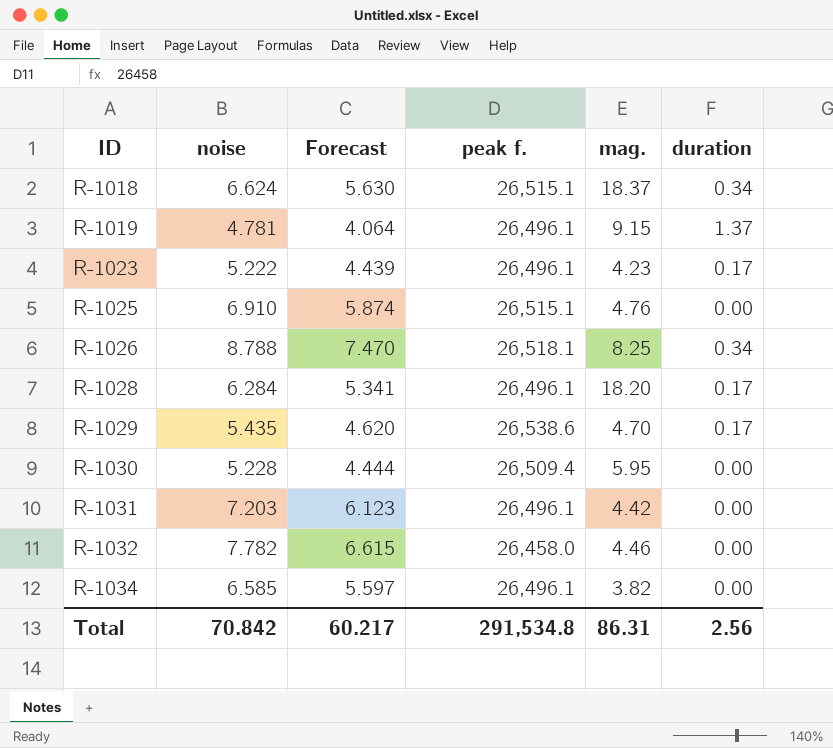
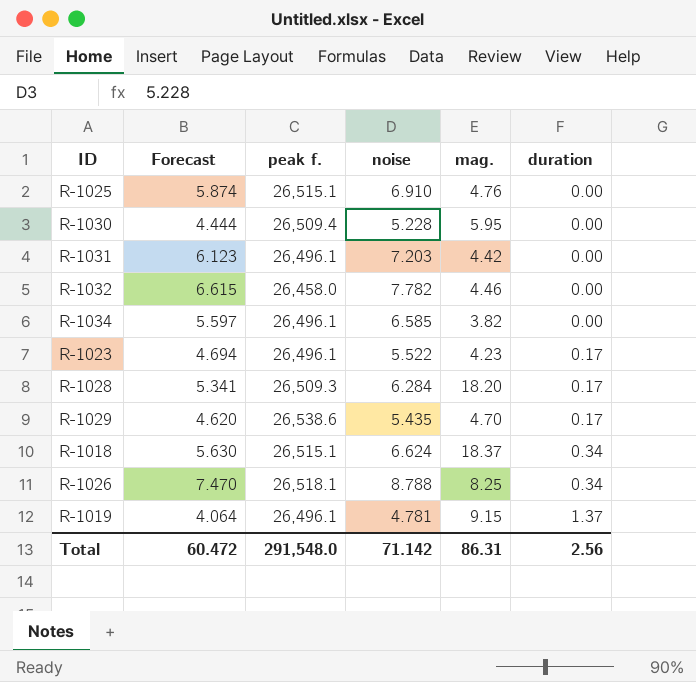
row order: ID ascending -> duration ascending
column noise | position: 2 -> 4
R-1023 | Forecast: 4.439 -> 4.694
R-1023 | noise: 5.222 -> 5.522
R-1028 | peak f.: 26,496.1 -> 26,509.3
Total | Forecast: 60.217 -> 60.472
Total | peak f.: 291,534.8 -> 291,548.0
Total | noise: 70.842 -> 71.142

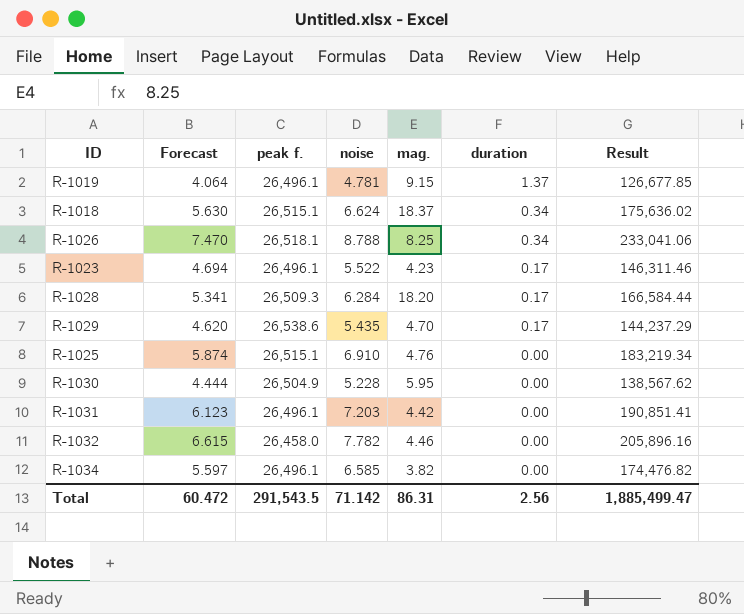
row order: duration ascending -> duration descending
column Result | formula: none -> [peak f.] * [noise]
R-1030 | peak f.: 26,509.4 -> 26,504.9
Total | peak f.: 291,548.0 -> 291,543.5

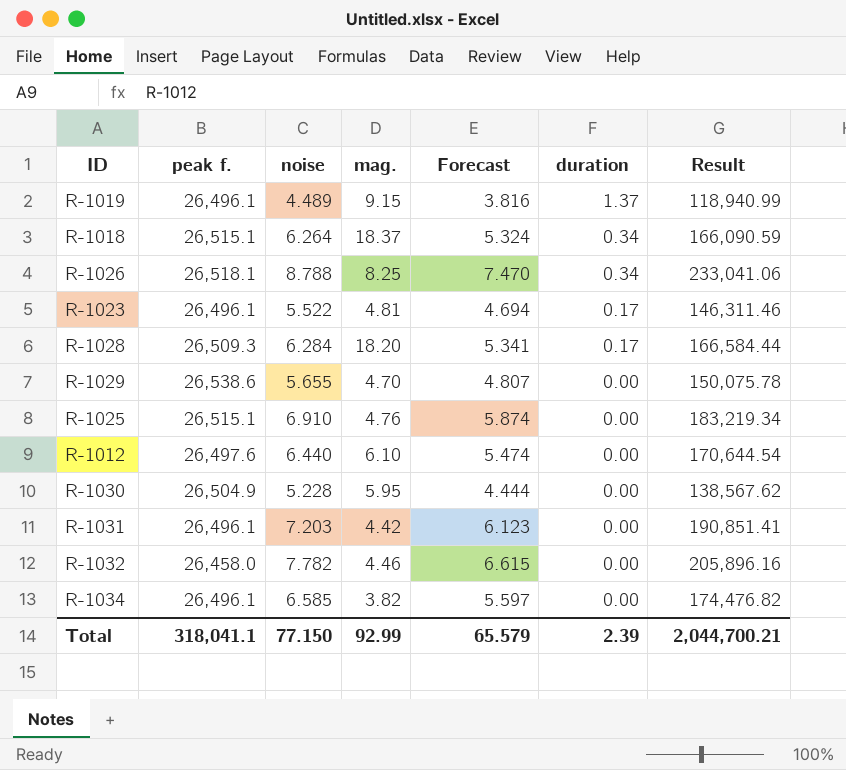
column Forecast | position: 2 -> 5
R-1019 | noise: 4.781 -> 4.489
R-1019 | Forecast: 4.064 -> 3.816
R-1019 | Result: 126,677.85 -> 118,940.99
R-1018 | noise: 6.624 -> 6.264
R-1018 | Forecast: 5.630 -> 5.324
R-1018 | Result: 175,636.02 -> 166,090.59
R-1023 | mag.: 4.23 -> 4.81
R-1029 | noise: 5.435 -> 5.655
R-1029 | Forecast: 4.620 -> 4.807
R-1029 | duration: 0.17 -> 0.00
R-1029 | Result: 144,237.29 -> 150,075.78
row R-1012: none -> 26,497.6 | 6.440 | 6.10 | 5.474 | 0.00 | 170,644.54
Total | peak f.: 291,543.5 -> 318,041.1
Total | noise: 71.142 -> 77.150
Total | mag.: 86.31 -> 92.99
Total | Forecast: 60.472 -> 65.579
Total | duration: 2.56 -> 2.39
Total | Result: 1,885,499.47 -> 2,044,700.21

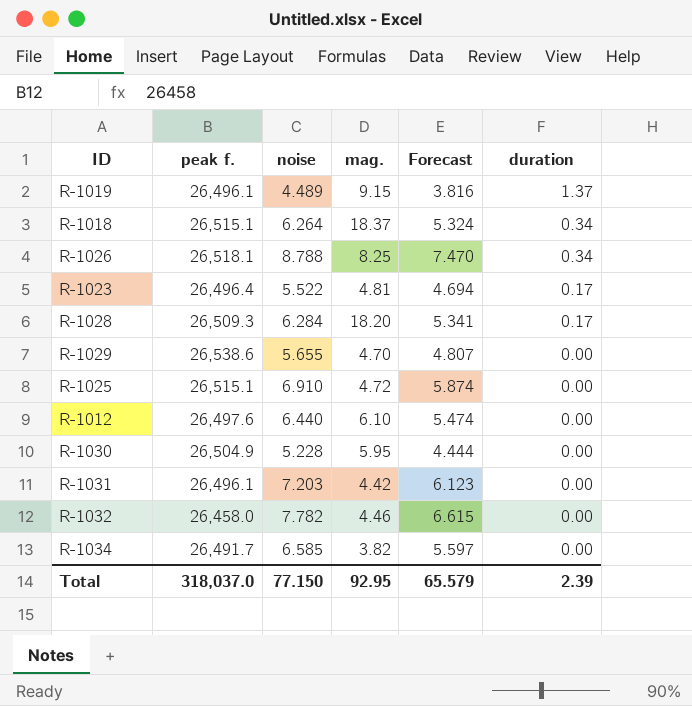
column Result | formula: [peak f.] * [noise] -> none
R-1023 | peak f.: 26,496.1 -> 26,496.4
R-1025 | mag.: 4.76 -> 4.72
R-1034 | peak f.: 26,496.1 -> 26,491.7
Total | peak f.: 318,041.1 -> 318,037.0
Total | mag.: 92.99 -> 92.95

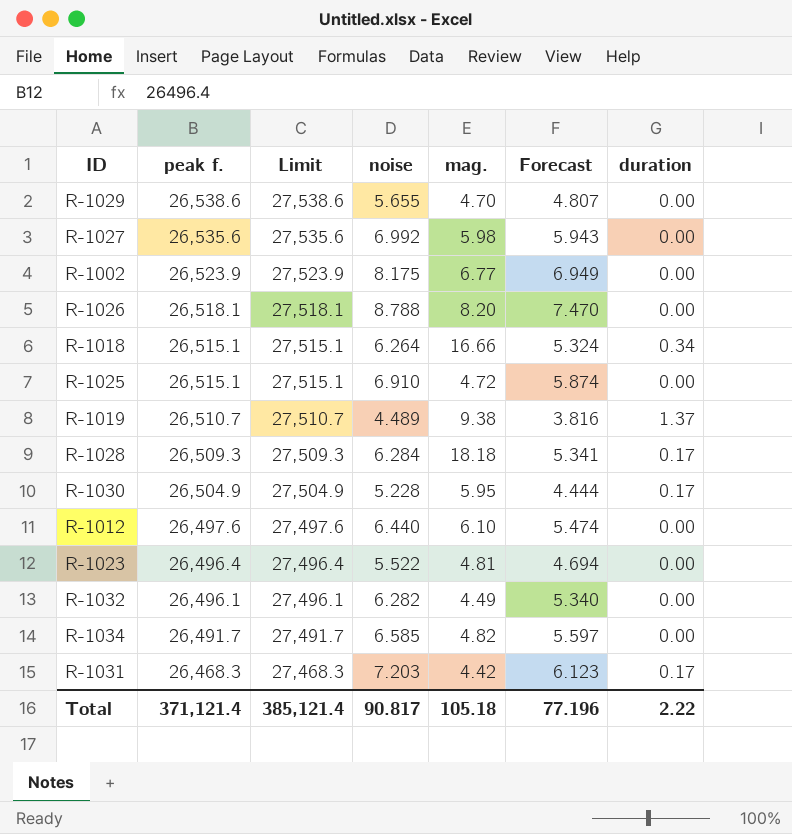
row order: duration descending -> peak f. descending
column Limit | formula: none -> [peak f.] + 1000
row R-1027: none -> 26,535.6 | 27,535.6 | 6.992 | 5.98 | 5.943 | 0.00
row R-1002: none -> 26,523.9 | 27,523.9 | 8.175 | 6.77 | 6.949 | 0.00
R-1026 | mag.: 8.25 -> 8.20
R-1026 | duration: 0.34 -> 0.00
R-1018 | mag.: 18.37 -> 16.66
R-1019 | peak f.: 26,496.1 -> 26,510.7
R-1019 | mag.: 9.15 -> 9.38
R-1028 | mag.: 18.20 -> 18.18
R-1030 | duration: 0.00 -> 0.17
R-1023 | duration: 0.17 -> 0.00
R-1032 | peak f.: 26,458.0 -> 26,496.1
R-1032 | noise: 7.782 -> 6.282
R-1032 | mag.: 4.46 -> 4.49
R-1032 | Forecast: 6.615 -> 5.340
R-1034 | mag.: 3.82 -> 4.82
R-1031 | peak f.: 26,496.1 -> 26,468.3
R-1031 | duration: 0.00 -> 0.17
Total | peak f.: 318,037.0 -> 371,121.4
Total | noise: 77.150 -> 90.817
Total | mag.: 92.95 -> 105.18
Total | Forecast: 65.579 -> 77.196
Total | duration: 2.39 -> 2.22

